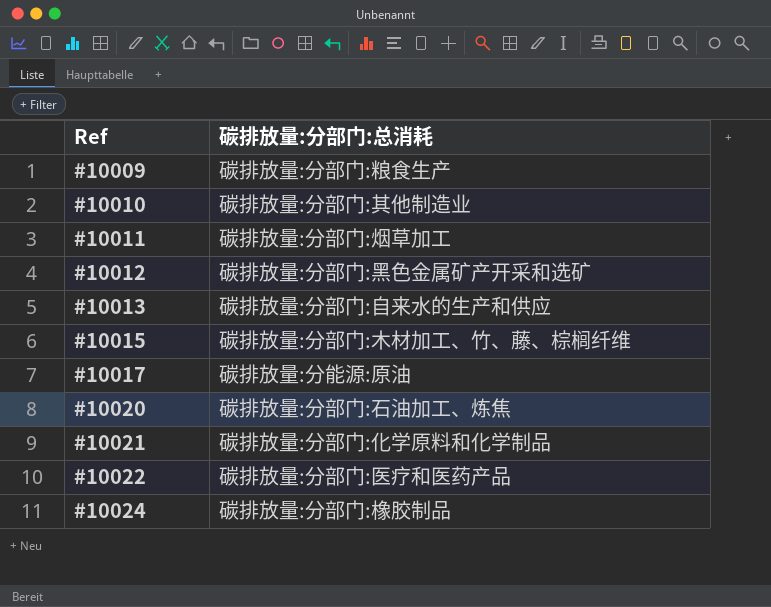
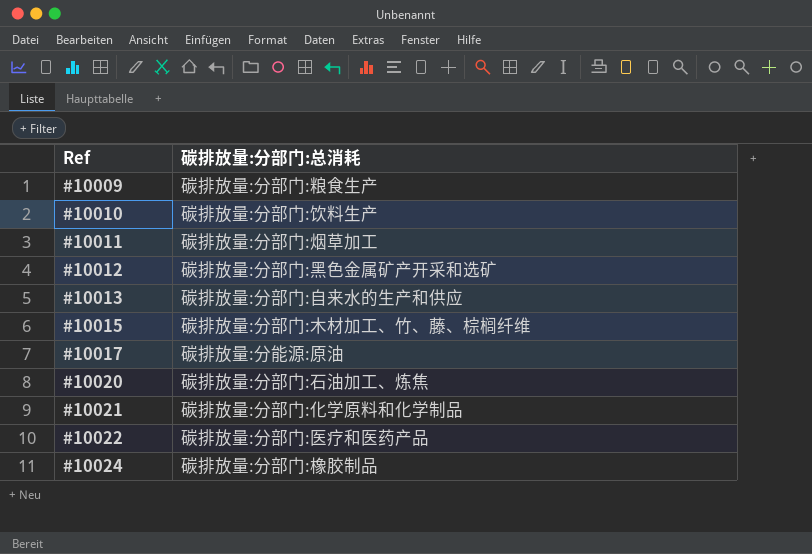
#10010 | 碳排放量:分部门:总消耗: 碳排放量:分部门:其他制造业 -> 碳排放量:分部门:饮料生产

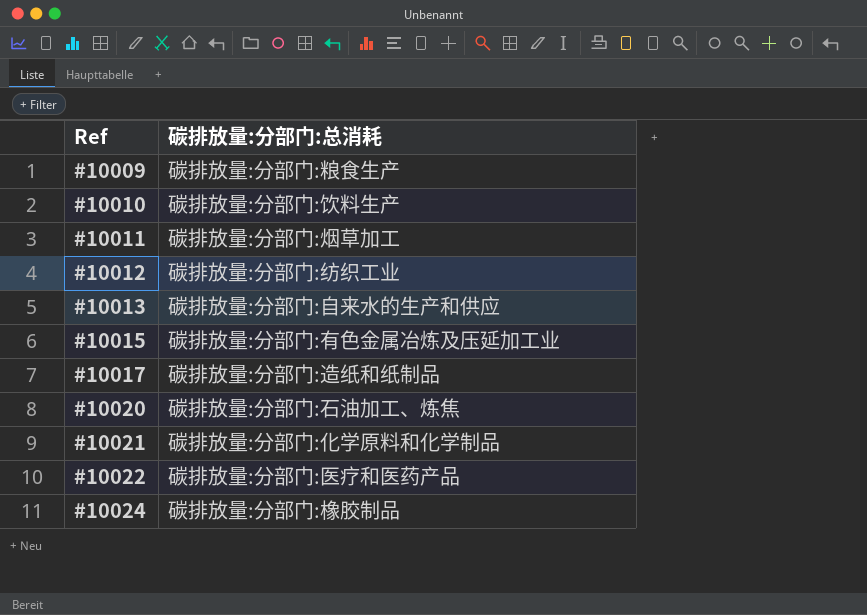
#10012 | 碳排放量:分部门:总消耗: 碳排放量:分部门:黑色金属矿产开采和选矿 -> 碳排放量:分部门:纺织工业
#10015 | 碳排放量:分部门:总消耗: 碳排放量:分部门:木材加工、竹、藤、棕榈纤维 -> 碳排放量:分部门:有色金属冶炼及压延加工业
#10017 | 碳排放量:分部门:总消耗: 碳排放量:分能源:原油 -> 碳排放量:分部门:造纸和纸制品

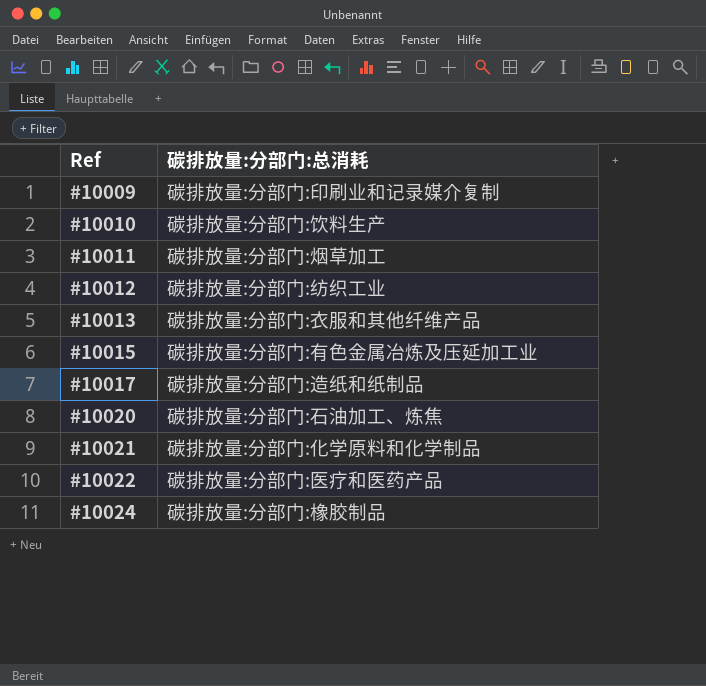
#10009 | 碳排放量:分部门:总消耗: 碳排放量:分部门:粮食生产 -> 碳排放量:分部门:印刷业和记录媒介复制
#10013 | 碳排放量:分部门:总消耗: 碳排放量:分部门:自来水的生产和供应 -> 碳排放量:分部门:衣服和其他纤维产品

